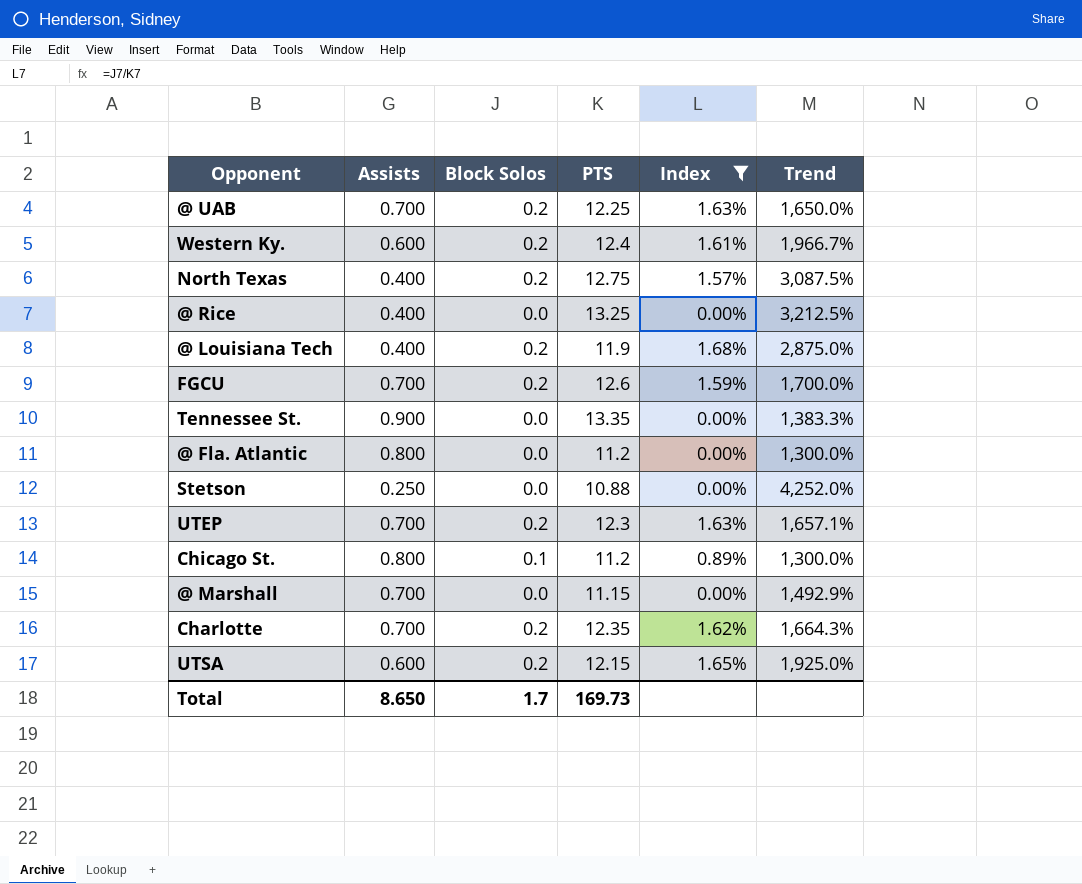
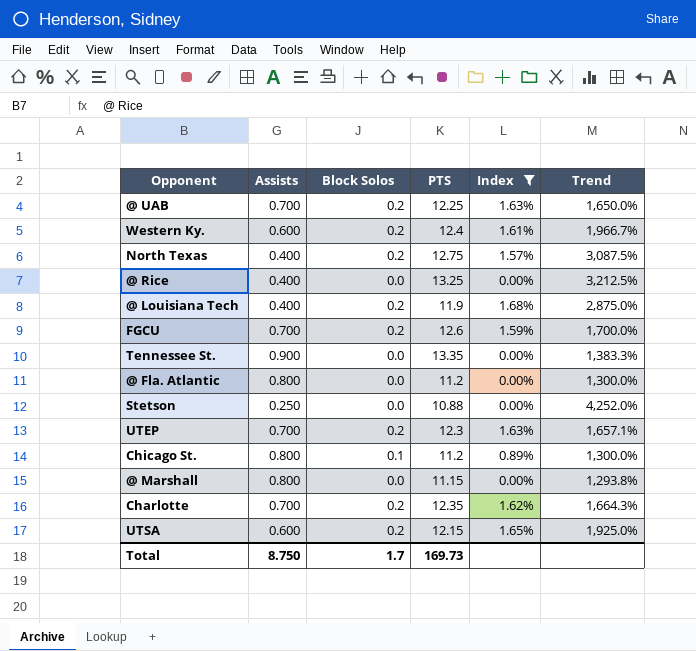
@ Marshall | Assists: 0.700 -> 0.800
@ Marshall | Trend: 1,492.9% -> 1,293.8%
Total | Assists: 8.650 -> 8.750

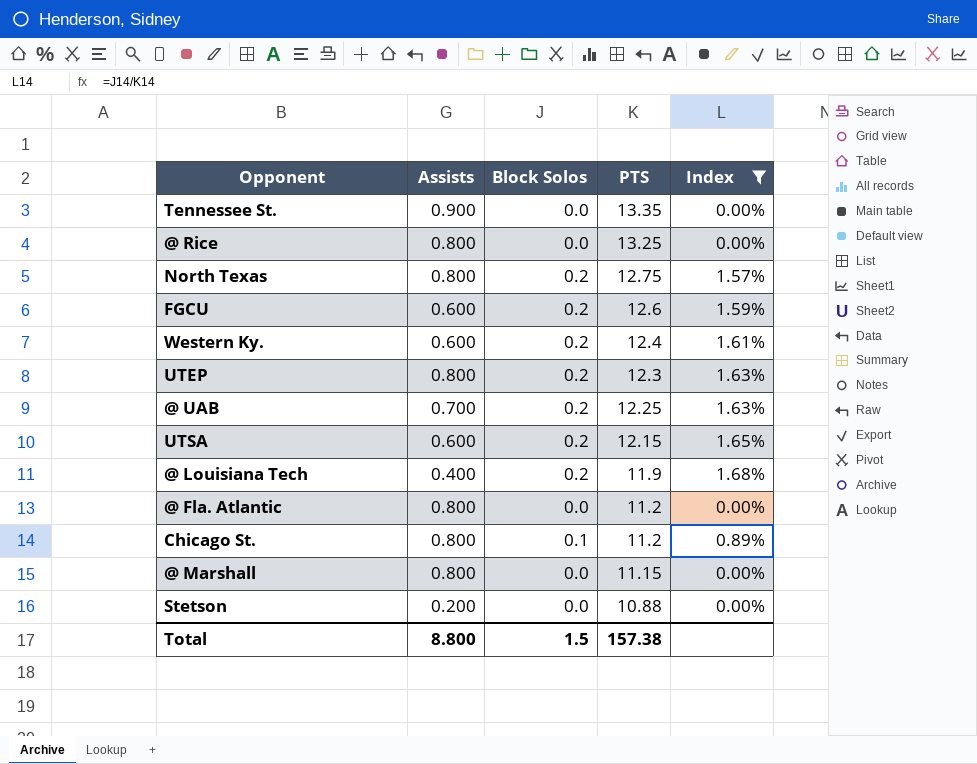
row order: none -> PTS descending
column Trend | formula: ([PTS] - [Assists]) / [Assists] -> none
row Charlotte: 0.700 | 0.2 | 12.35 | 1.62% | 1,664.3% -> none
@ Rice | Assists: 0.400 -> 0.800
North Texas | Assists: 0.400 -> 0.800
FGCU | Assists: 0.700 -> 0.600
UTEP | Assists: 0.700 -> 0.800
Stetson | Assists: 0.250 -> 0.200
Total | Assists: 8.750 -> 8.800
Total | Block Solos: 1.7 -> 1.5
Total | PTS: 169.73 -> 157.38

